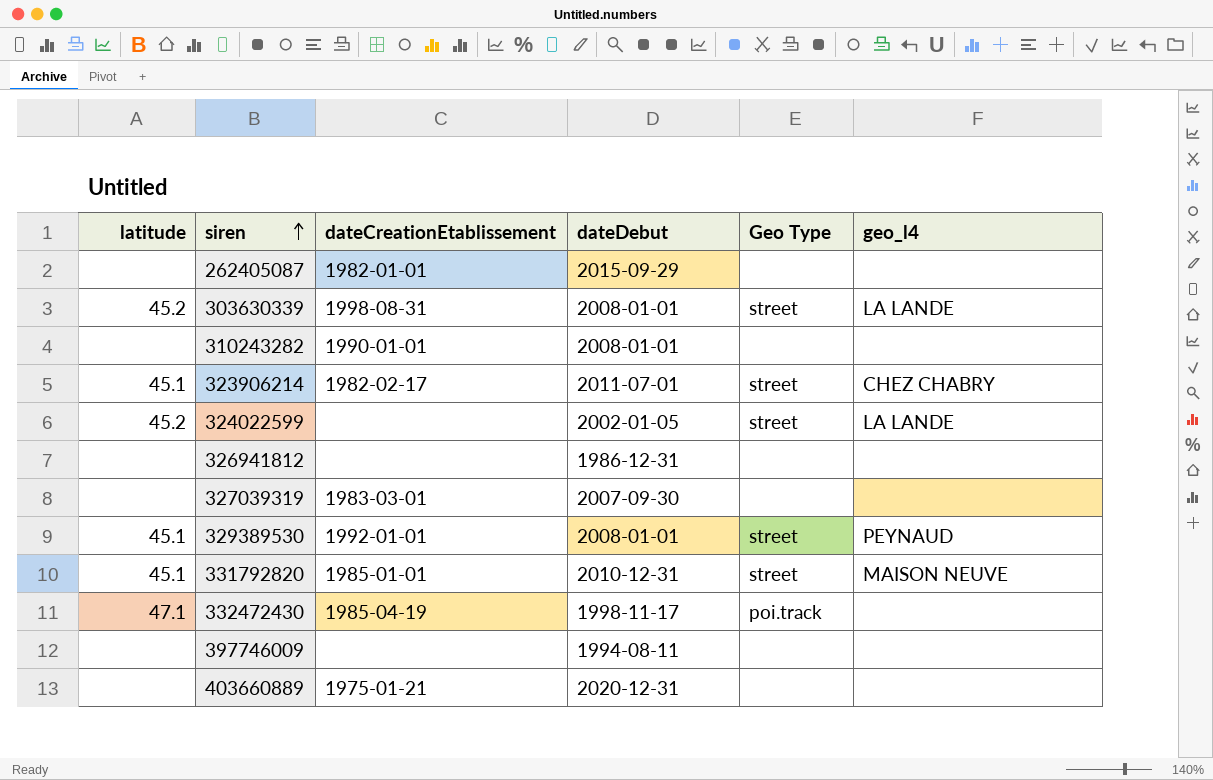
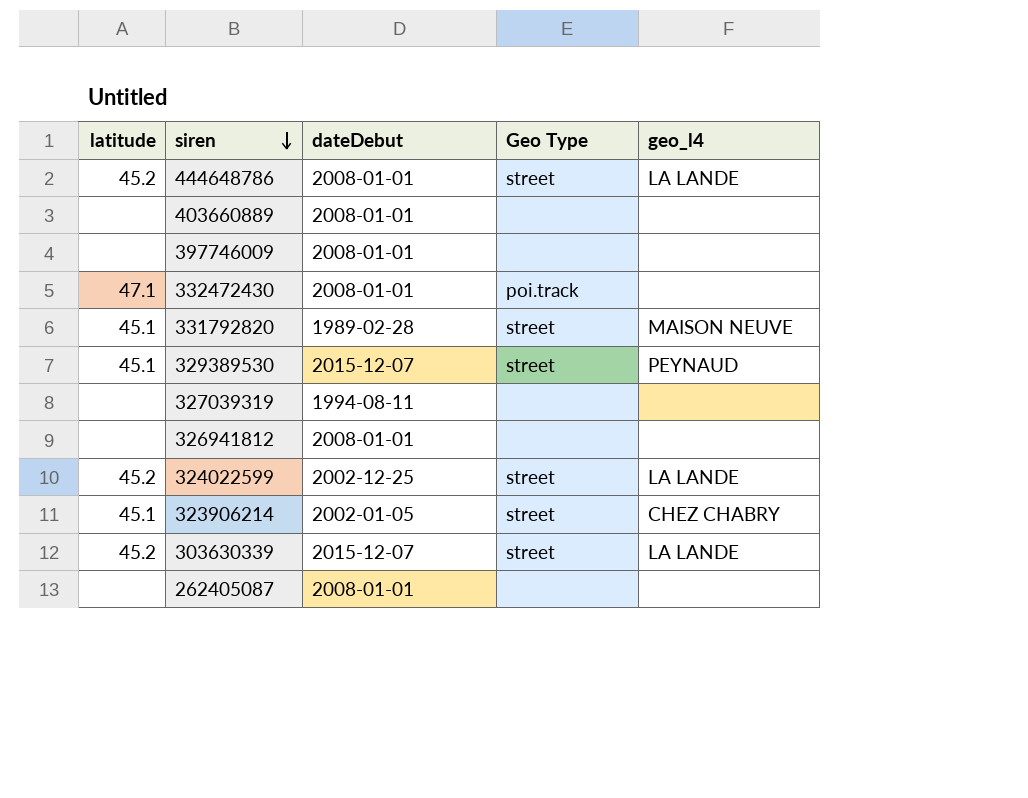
row order: siren ascending -> siren descending
column dateCreationEtablissement | position: 3 -> none
row 310243282: none | 1990-01-01 | 2008-01-01 | none | none -> none
row 444648786: none -> 45.2 | 2008-01-01 | street | LA LANDE
403660889 | dateDebut: 2020-12-31 -> 2008-01-01
397746009 | dateDebut: 1994-08-11 -> 2008-01-01
332472430 | dateDebut: 1998-11-17 -> 2008-01-01
331792820 | dateDebut: 2010-12-31 -> 1989-02-28
329389530 | dateDebut: 2008-01-01 -> 2015-12-07
327039319 | dateDebut: 2007-09-30 -> 1994-08-11
326941812 | dateDebut: 1986-12-31 -> 2008-01-01
324022599 | dateDebut: 2002-01-05 -> 2002-12-25
323906214 | dateDebut: 2011-07-01 -> 2002-01-05
303630339 | dateDebut: 2008-01-01 -> 2015-12-07
262405087 | dateDebut: 2015-09-29 -> 2008-01-01

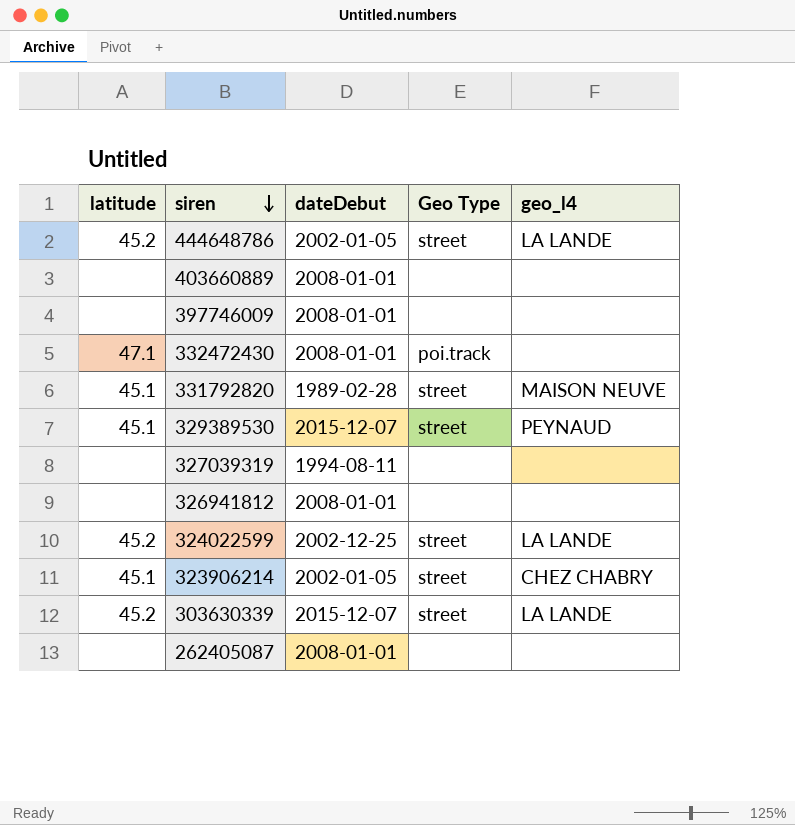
444648786 | dateDebut: 2008-01-01 -> 2002-01-05

